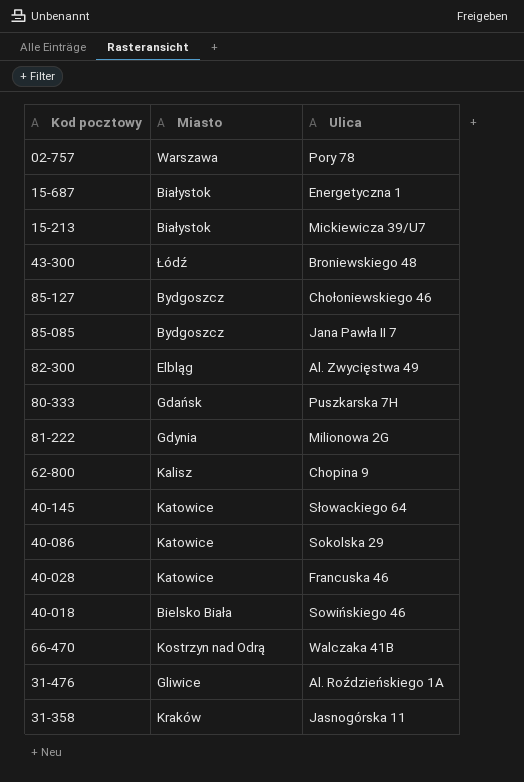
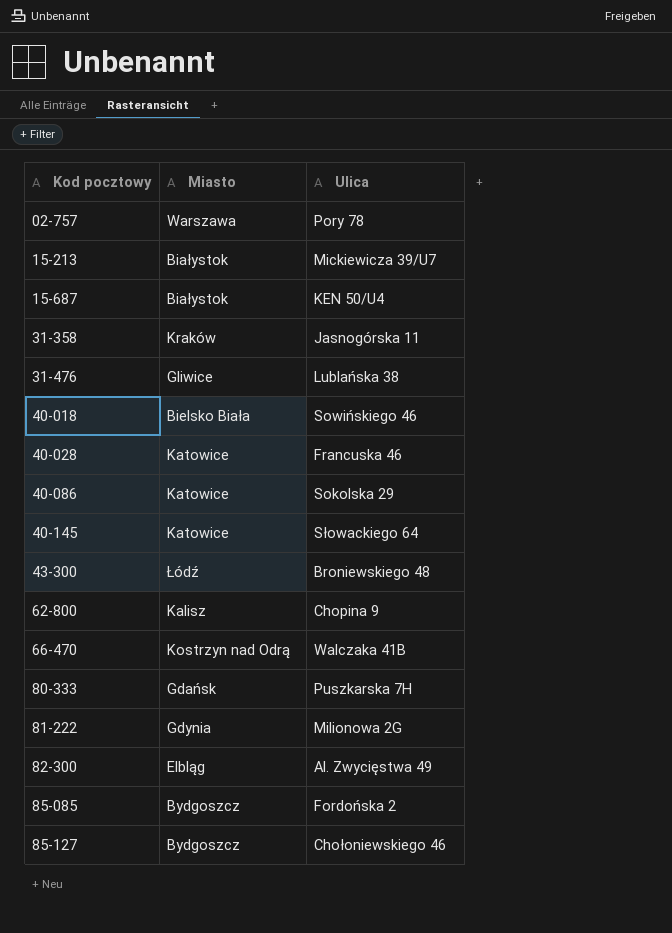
row order: none -> Kod pocztowy ascending
15-687 | Ulica: Energetyczna 1 -> KEN 50/U4
31-476 | Ulica: Al. Roździeńskiego 1A -> Lublańska 38
85-085 | Ulica: Jana Pawła II 7 -> Fordońska 2

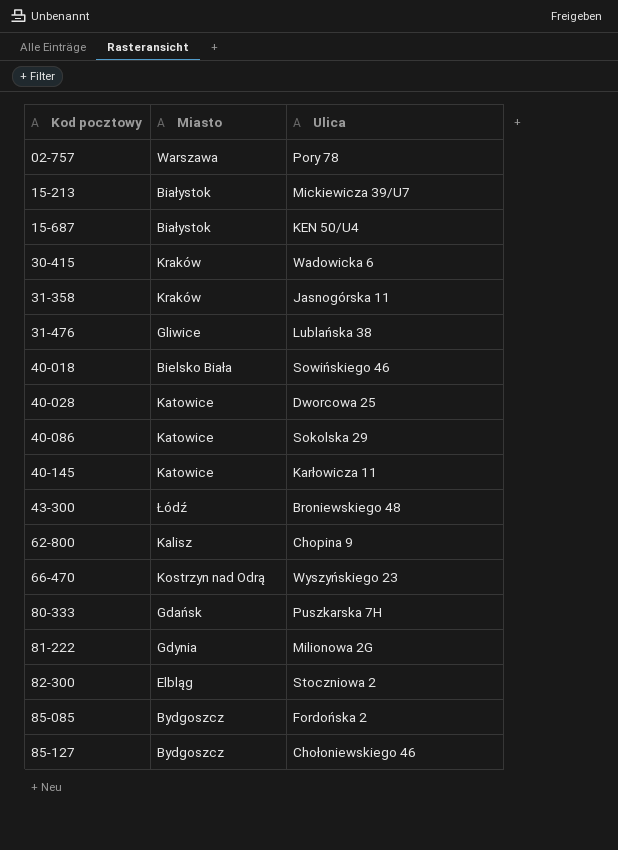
row 30-415: none -> Kraków | Wadowicka 6
40-028 | Ulica: Francuska 46 -> Dworcowa 25
40-145 | Ulica: Słowackiego 64 -> Karłowicza 11
66-470 | Ulica: Walczaka 41B -> Wyszyńskiego 23
82-300 | Ulica: Al. Zwycięstwa 49 -> Stoczniowa 2

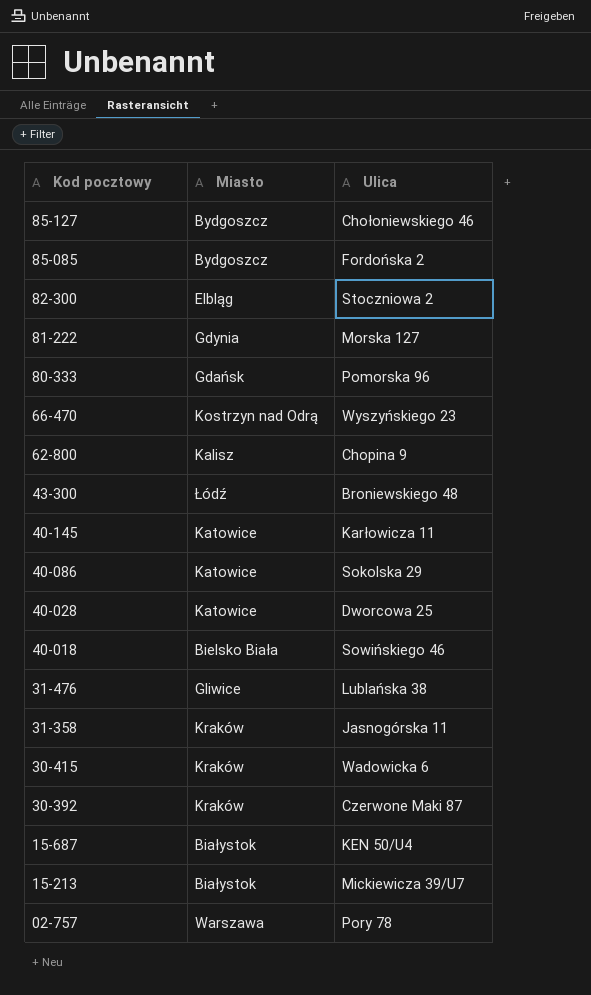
row order: Kod pocztowy ascending -> Kod pocztowy descending
81-222 | Ulica: Milionowa 2G -> Morska 127
80-333 | Ulica: Puszkarska 7H -> Pomorska 96
row 30-392: none -> Kraków | Czerwone Maki 87

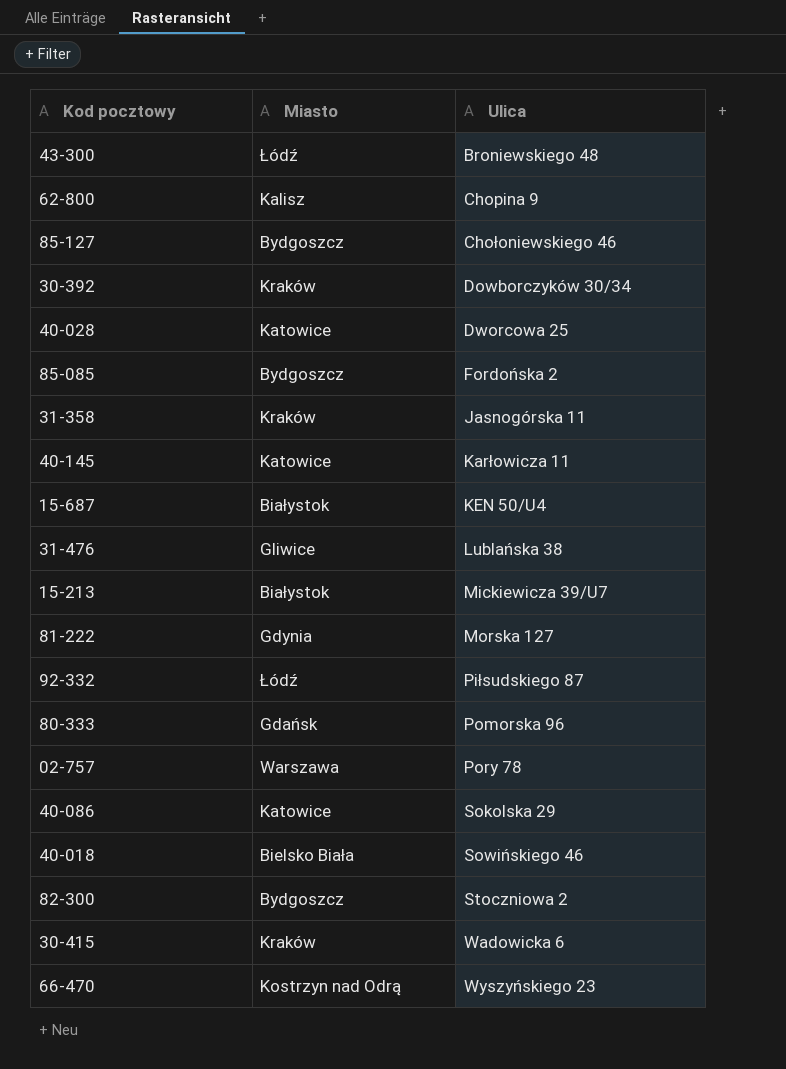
row order: Kod pocztowy descending -> Ulica ascending
30-392 | Ulica: Czerwone Maki 87 -> Dowborczyków 30/34
row 92-332: none -> Łódź | Piłsudskiego 87
82-300 | Miasto: Elbląg -> Bydgoszcz

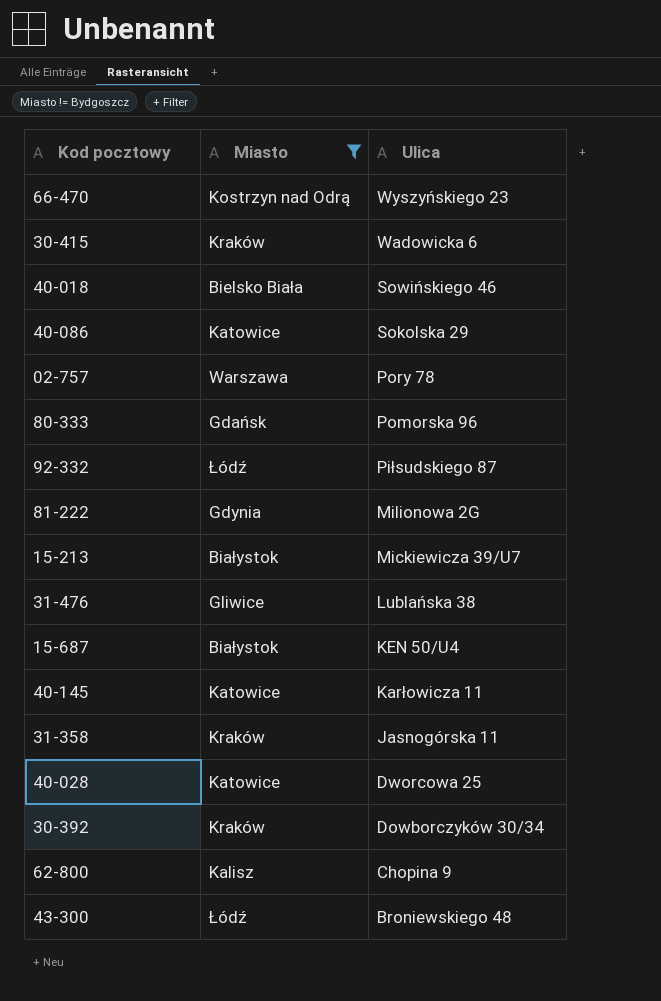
filter: none -> Miasto != Bydgoszcz
row order: Ulica ascending -> Ulica descending
81-222 | Ulica: Morska 127 -> Milionowa 2G

